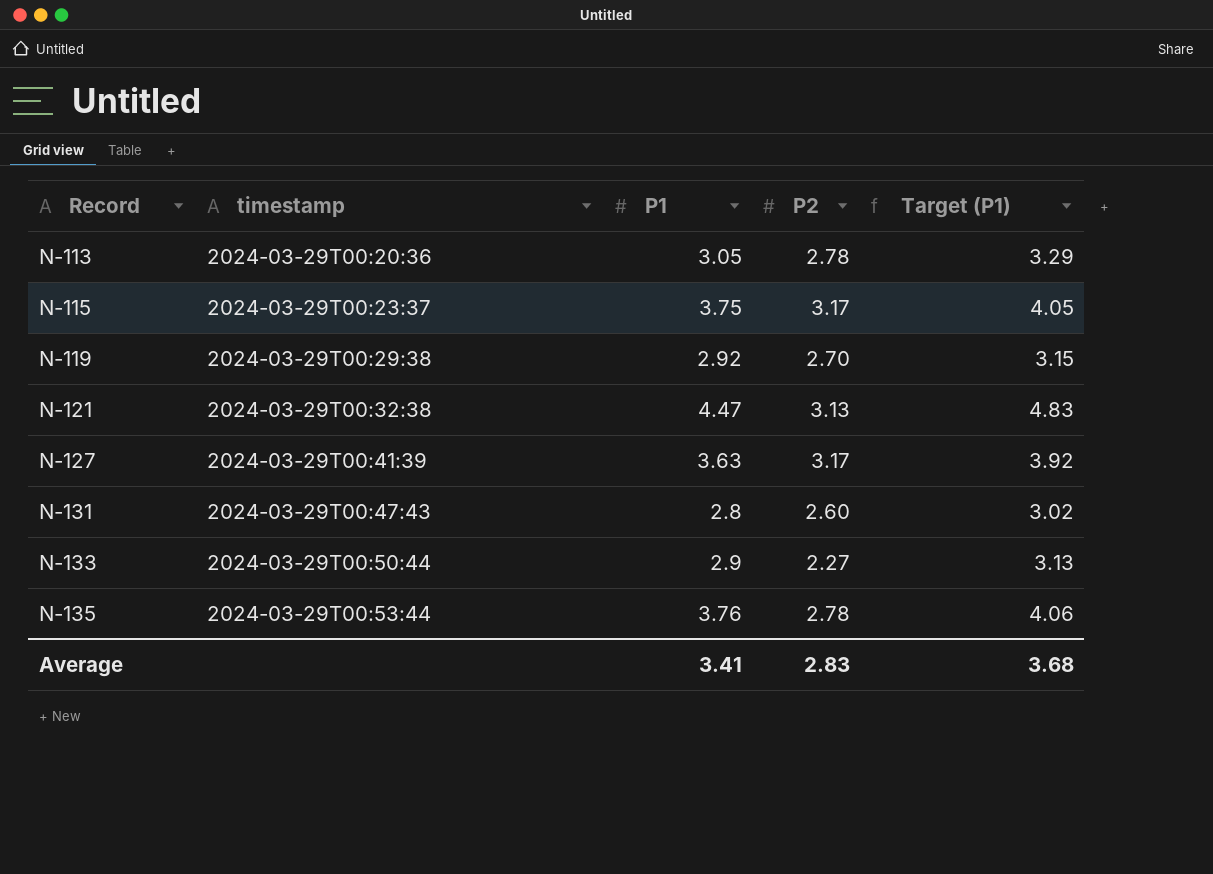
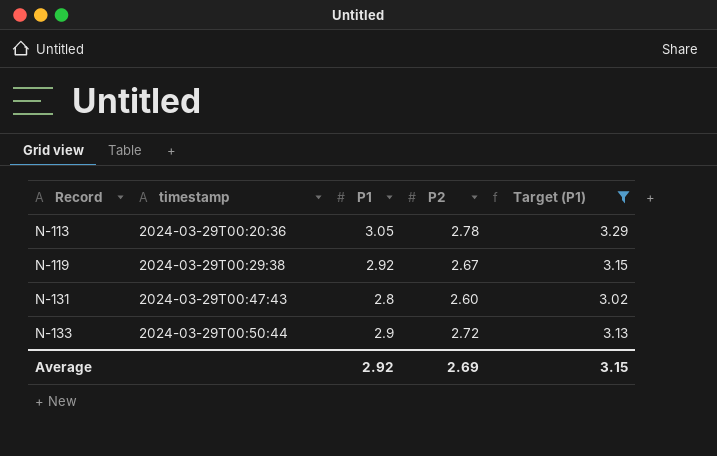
filter: none -> Target (P1) <= 3.29
N-119 | P2: 2.70 -> 2.67
N-133 | P2: 2.27 -> 2.72
Average | P1: 3.41 -> 2.92
Average | P2: 2.83 -> 2.69
Average | Target (P1): 3.68 -> 3.15

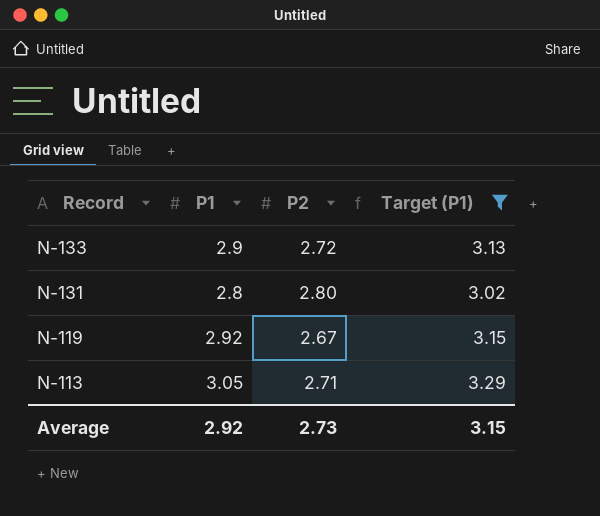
row order: Record ascending -> Record descending
column timestamp | position: 2 -> none
N-131 | P2: 2.60 -> 2.80
N-113 | P2: 2.78 -> 2.71
Average | P2: 2.69 -> 2.73

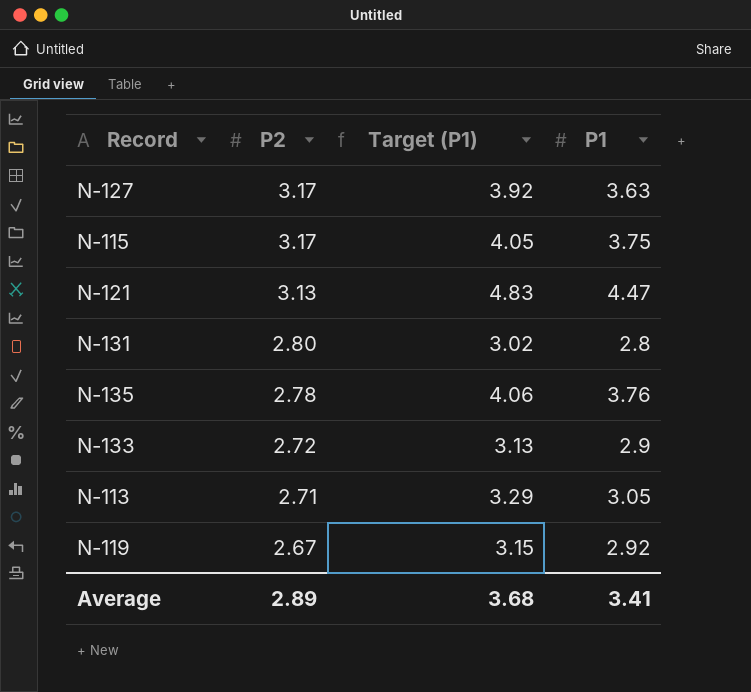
filter: Target (P1) <= 3.29 -> none
row order: Record descending -> P2 descending
column P1 | position: 2 -> 4
Average | P2: 2.73 -> 2.89
Average | Target (P1): 3.15 -> 3.68
Average | P1: 2.92 -> 3.41

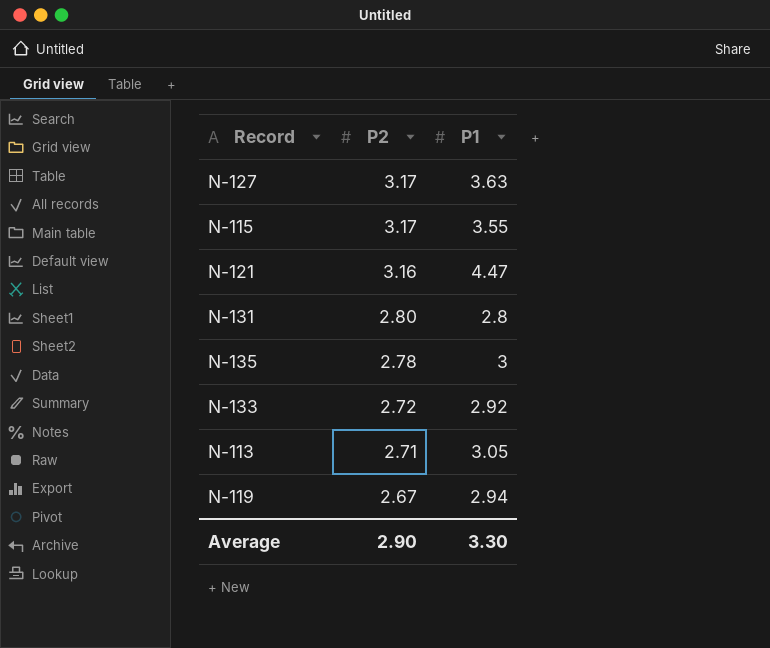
column Target (P1) | formula: [P1] * 1.08 -> none
N-115 | P1: 3.75 -> 3.55
N-121 | P2: 3.13 -> 3.16
N-135 | P1: 3.76 -> 3
N-133 | P1: 2.9 -> 2.92
N-119 | P1: 2.92 -> 2.94
Average | P2: 2.89 -> 2.90
Average | P1: 3.41 -> 3.30

